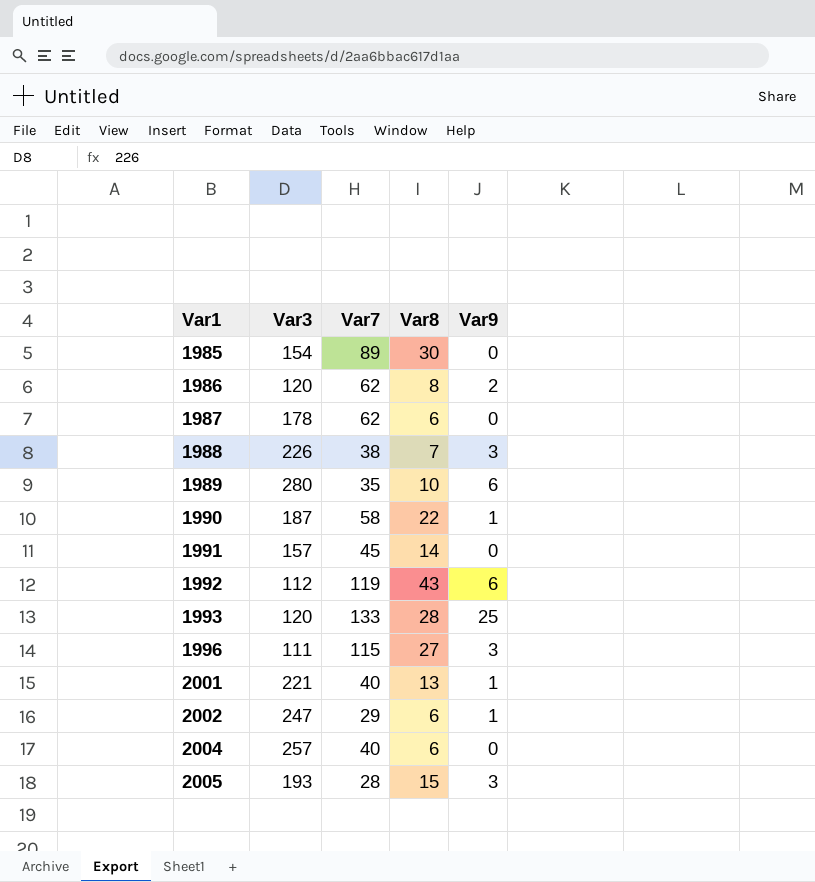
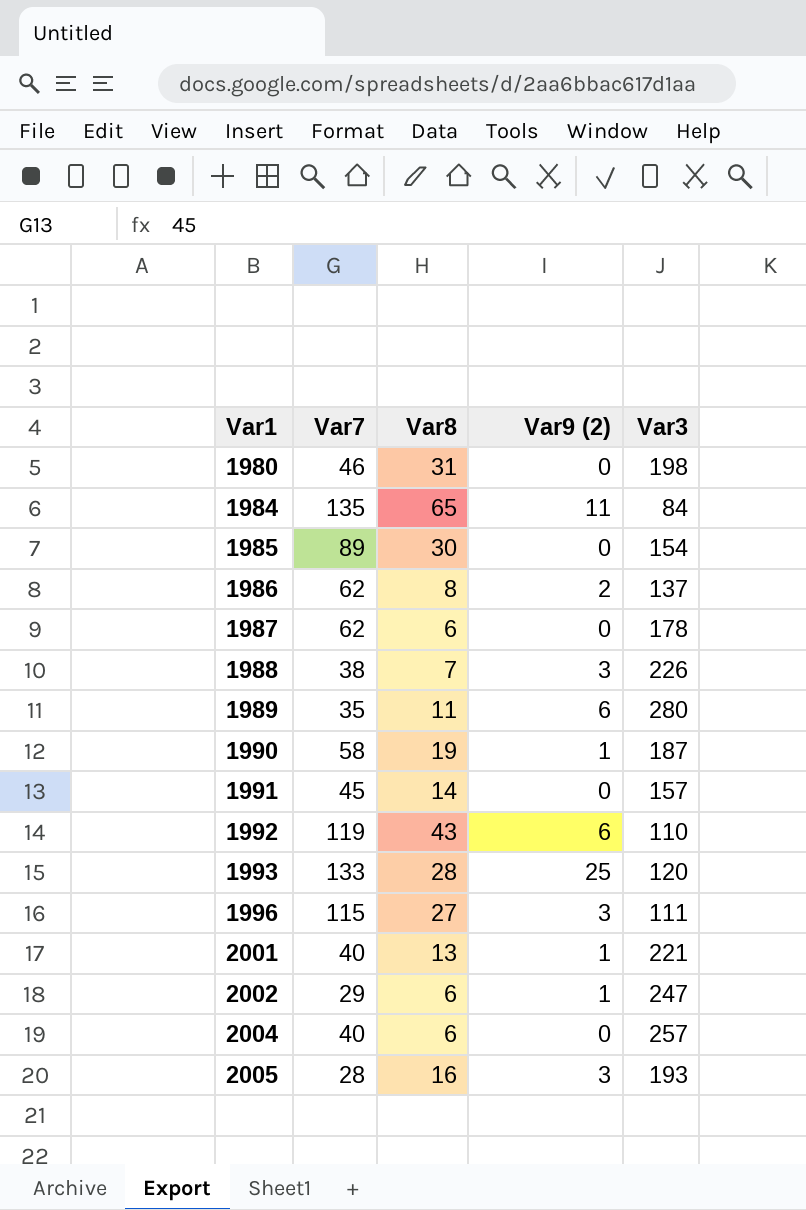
column name: Var9 -> Var9 (2)
column Var3 | position: 2 -> 5
row 1980: none -> 46 | 31 | 0 | 198
row 1984: none -> 135 | 65 | 11 | 84
1986 | Var3: 120 -> 137
1989 | Var8: 10 -> 11
1990 | Var8: 22 -> 19
1992 | Var3: 112 -> 110
2005 | Var8: 15 -> 16

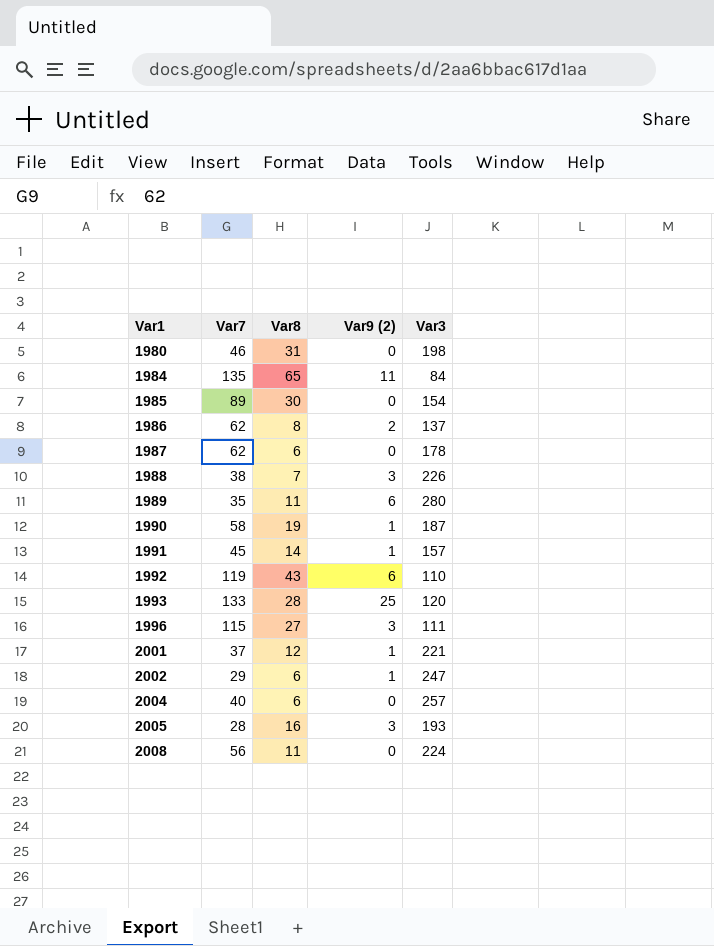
1991 | Var9 (2): 0 -> 1
2001 | Var7: 40 -> 37
2001 | Var8: 13 -> 12
row 2008: none -> 56 | 11 | 0 | 224

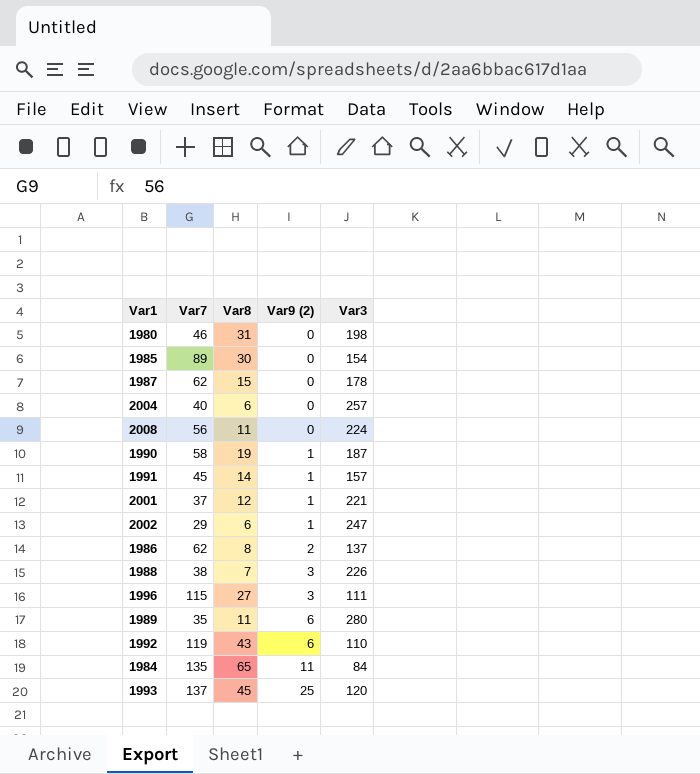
row order: Var1 ascending -> Var9 (2) ascending
row 2005: 28 | 16 | 3 | 193 -> none
1987 | Var8: 6 -> 15
1993 | Var7: 133 -> 137
1993 | Var8: 28 -> 45

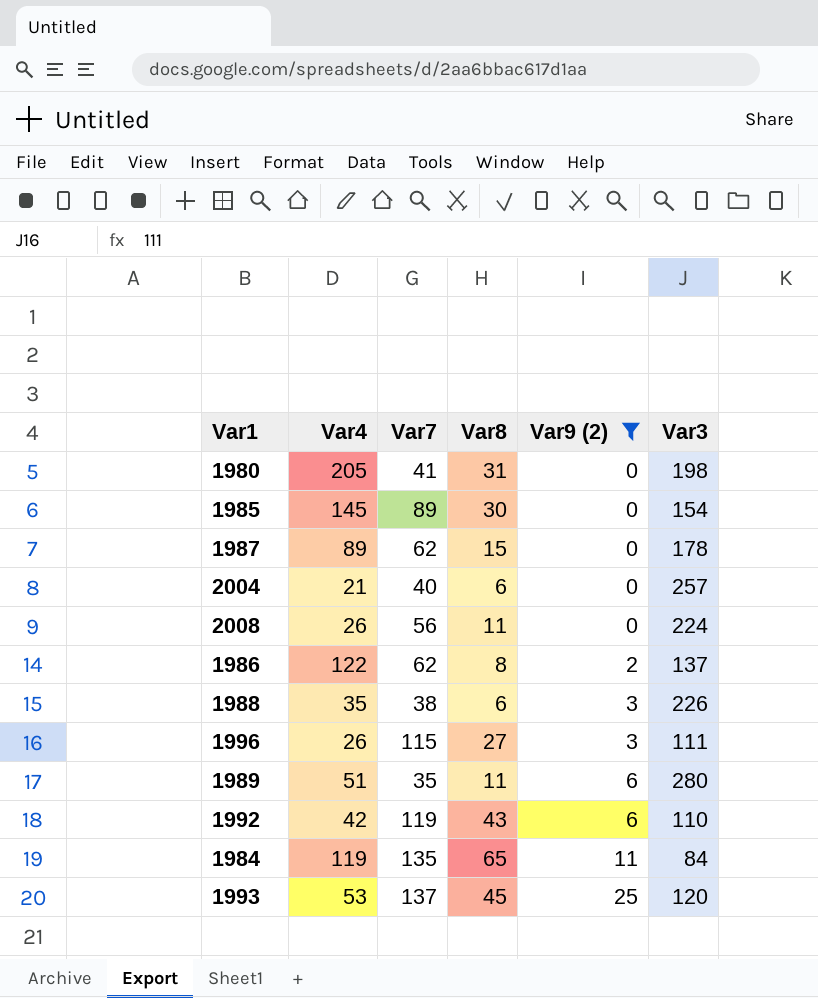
filter: none -> Var9 (2) != 1
column Var4 | position: none -> 2
1980 | Var7: 46 -> 41
1988 | Var8: 7 -> 6

